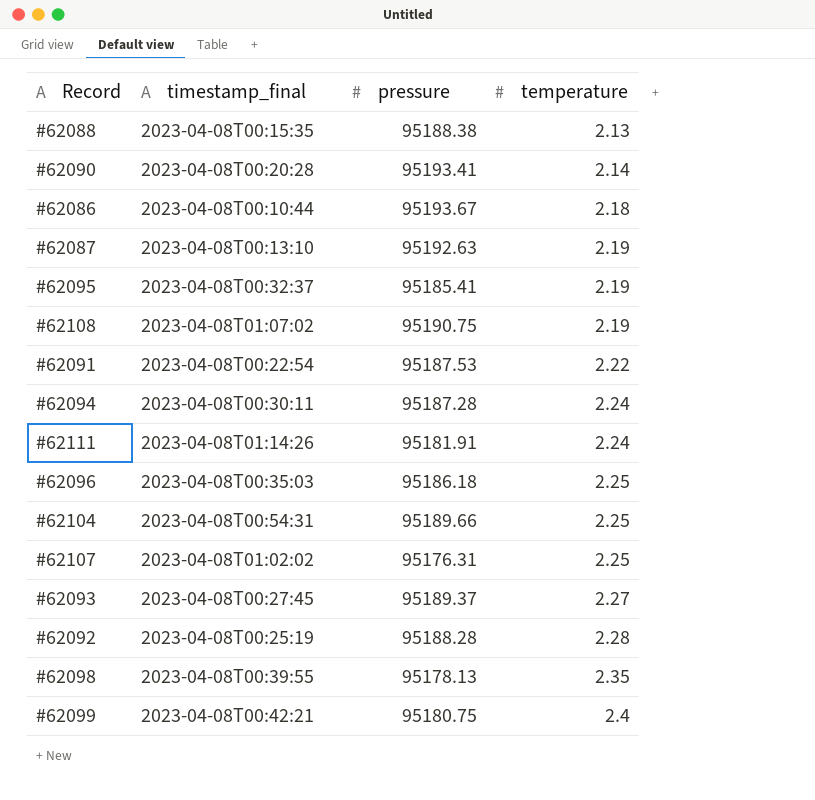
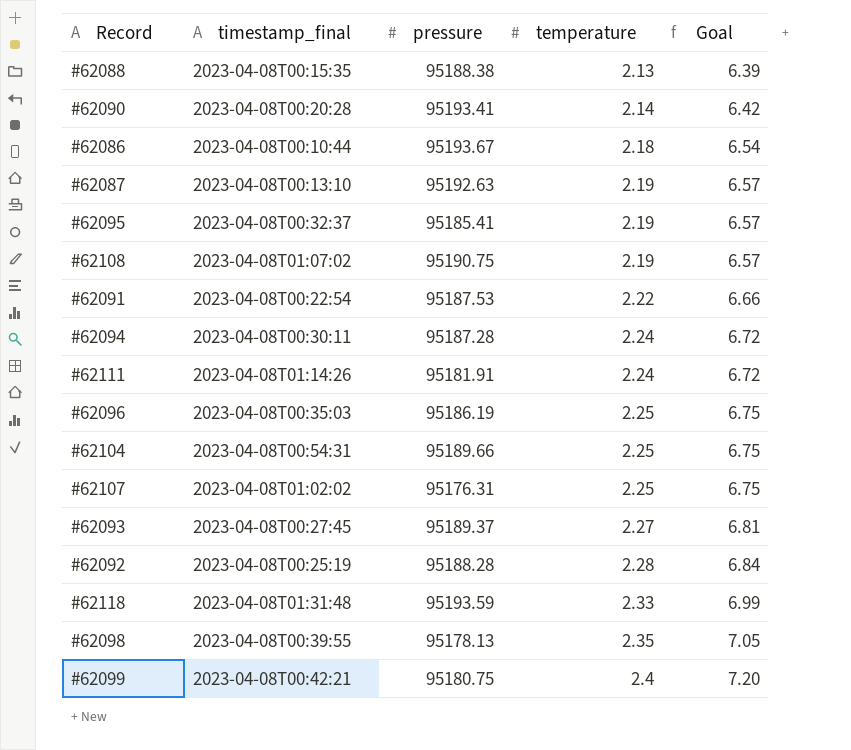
column Goal | formula: none -> [temperature] * 3
#62096 | pressure: 95186.18 -> 95186.19
row #62118: none -> 2023-04-08T01:31:48 | 95193.59 | 2.33 | 6.99

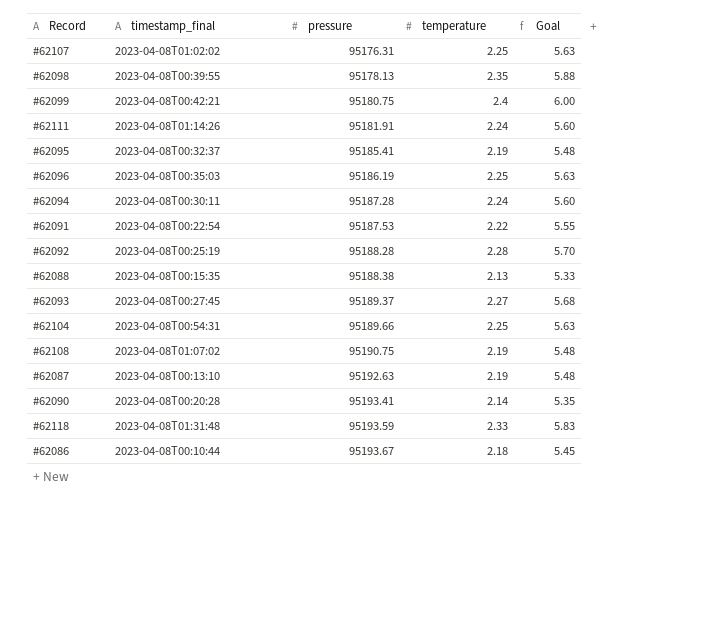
row order: temperature ascending -> pressure ascending
column Goal | formula: [temperature] * 3 -> [temperature] * 2.5

